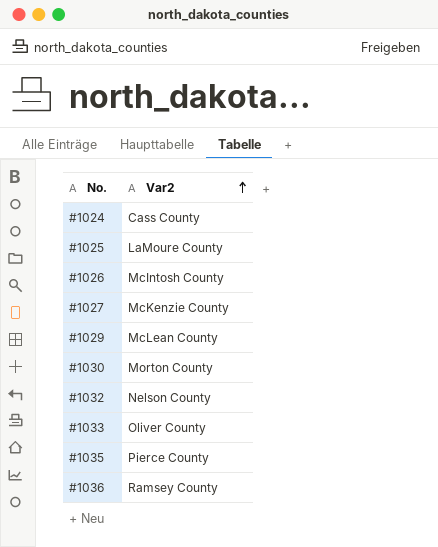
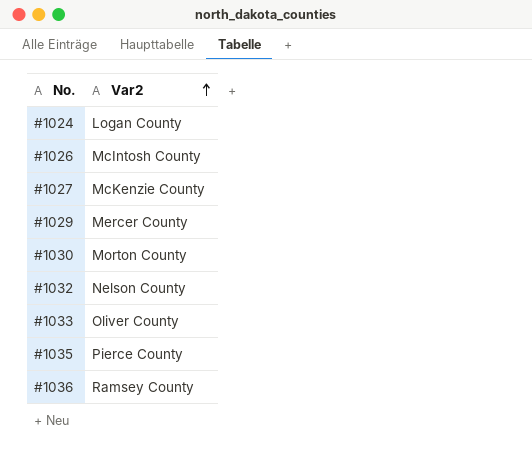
row #1025: LaMoure County -> none
#1024 | Var2: Cass County -> Logan County
#1029 | Var2: McLean County -> Mercer County

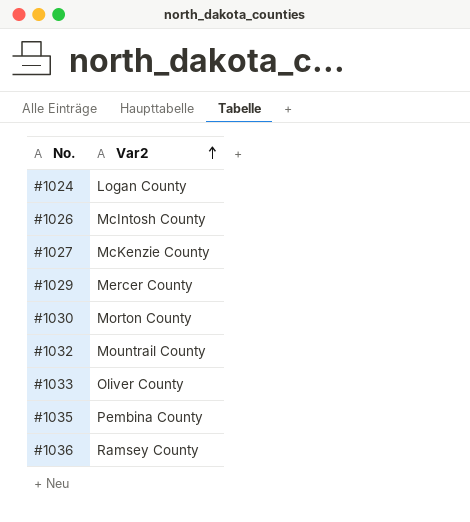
#1032 | Var2: Nelson County -> Mountrail County
#1035 | Var2: Pierce County -> Pembina County

